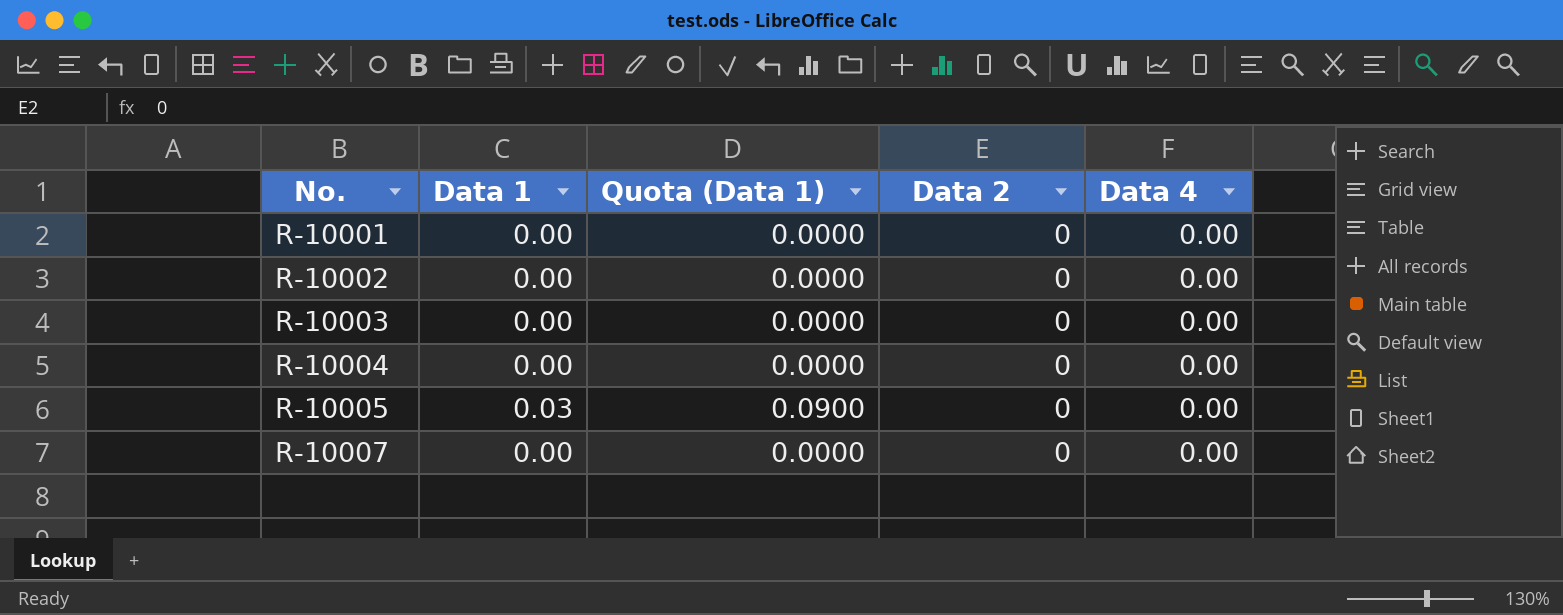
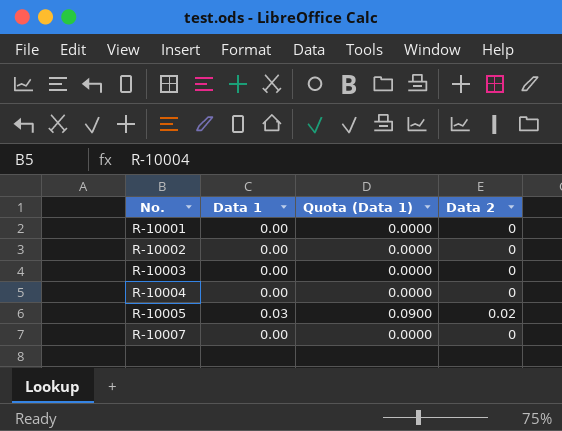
column Data 4 | position: 5 -> none
R-10005 | Data 2: 0 -> 0.02

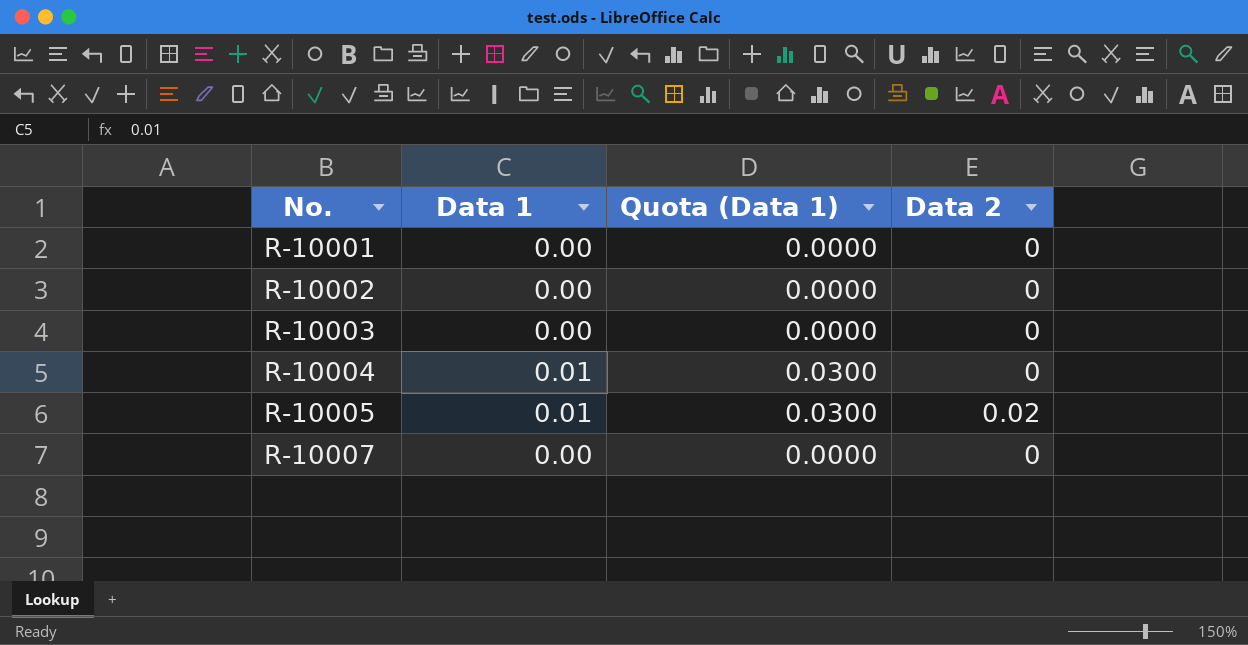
R-10004 | Data 1: 0.00 -> 0.01
R-10004 | Quota (Data 1): 0.0000 -> 0.0300
R-10005 | Data 1: 0.03 -> 0.01
R-10005 | Quota (Data 1): 0.0900 -> 0.0300

